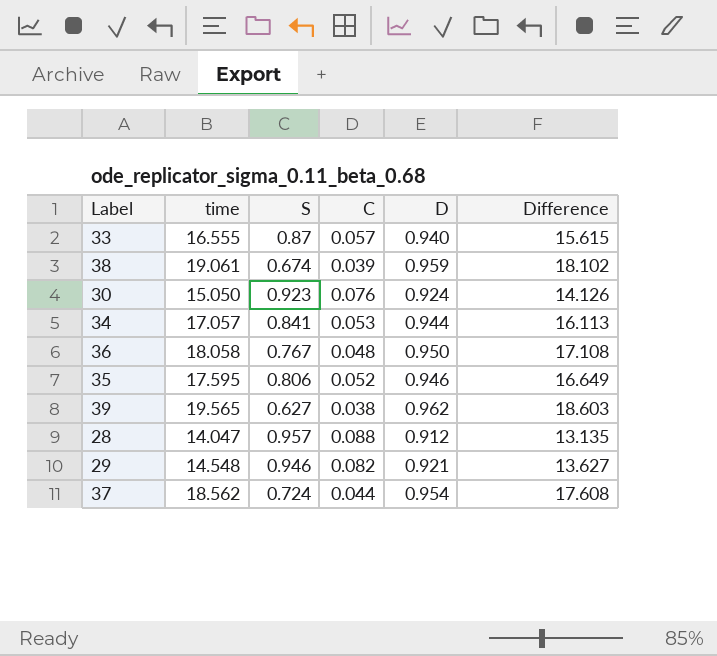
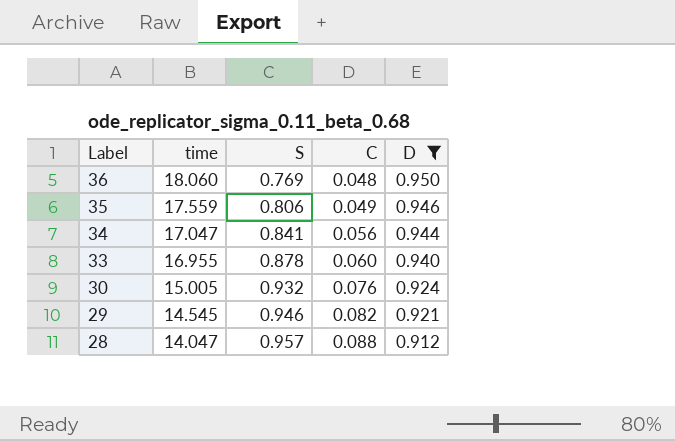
filter: none -> D <= 0.950
row order: none -> Label descending
column Difference | formula: [time] - [D] -> none
36 | time: 18.058 -> 18.060
36 | S: 0.767 -> 0.769
35 | time: 17.595 -> 17.559
35 | C: 0.052 -> 0.049
34 | time: 17.057 -> 17.047
34 | C: 0.053 -> 0.056
33 | time: 16.555 -> 16.955
33 | S: 0.87 -> 0.878
33 | C: 0.057 -> 0.060
30 | time: 15.050 -> 15.005
30 | S: 0.923 -> 0.932
29 | time: 14.548 -> 14.545

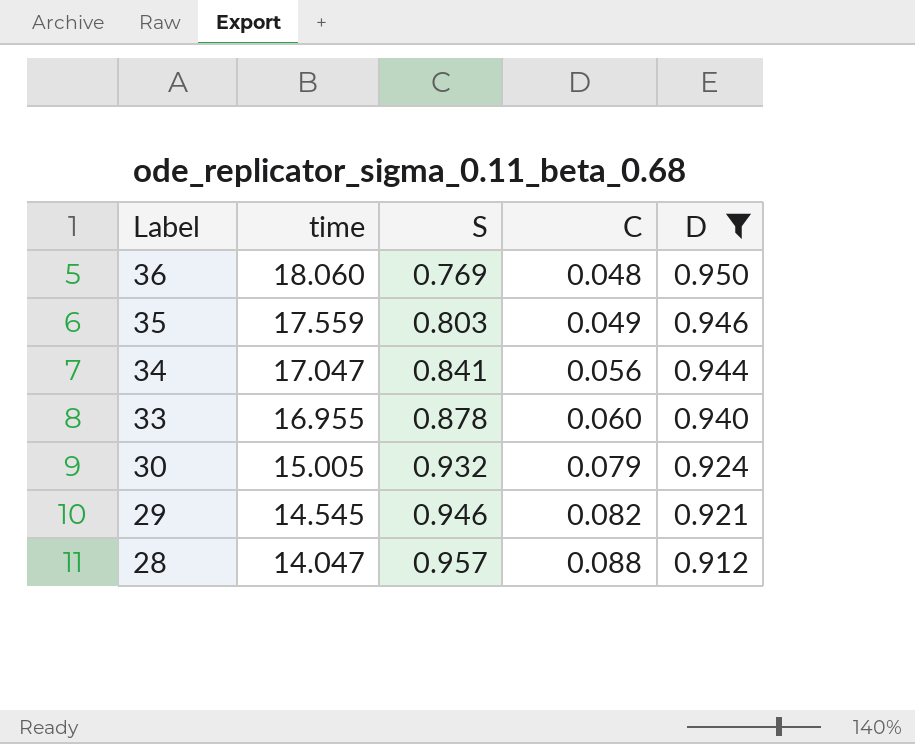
35 | S: 0.806 -> 0.803
30 | C: 0.076 -> 0.079

